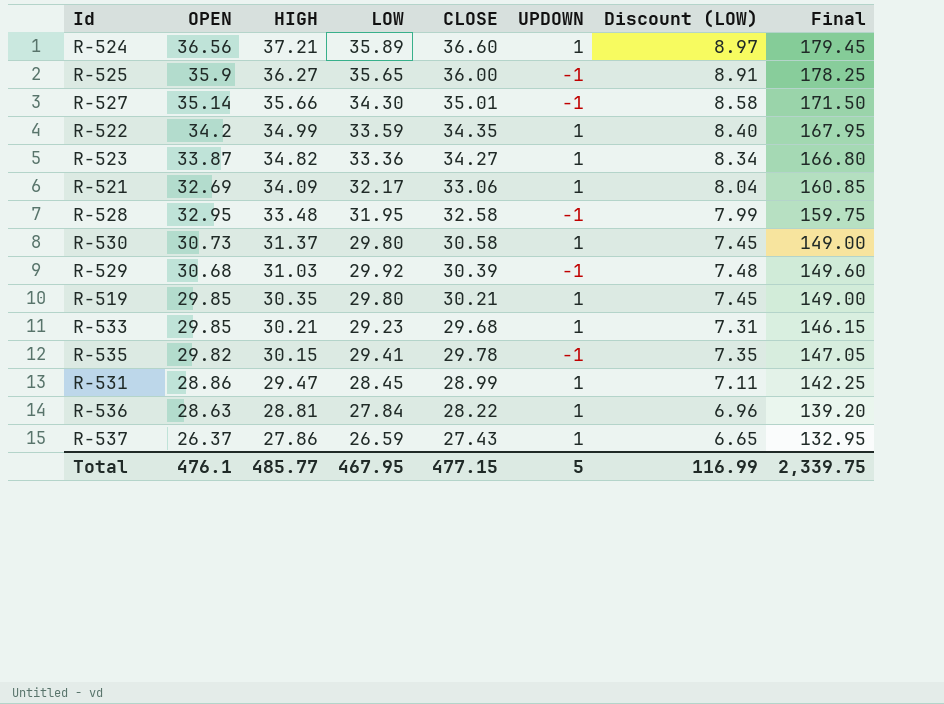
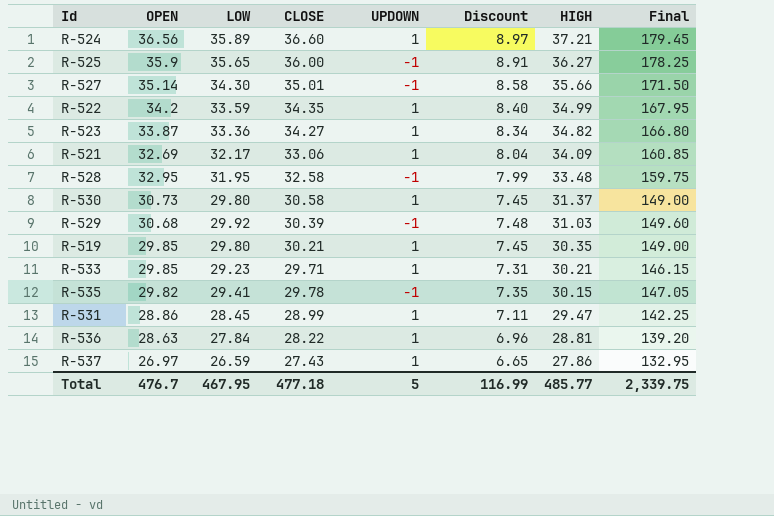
column name: Discount (LOW) -> Discount
column HIGH | position: 3 -> 7
R-533 | CLOSE: 29.68 -> 29.71
R-537 | OPEN: 26.37 -> 26.97
Total | OPEN: 476.1 -> 476.7
Total | CLOSE: 477.15 -> 477.18

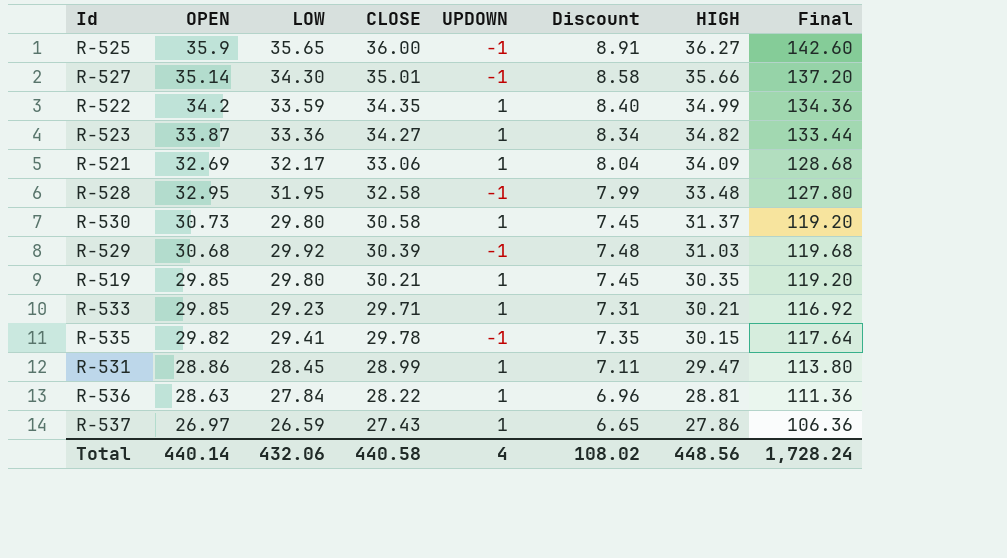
column Final | formula: [LOW] * 5 -> [LOW] * 4
row R-524: 36.56 | 35.89 | 36.60 | 1 | 8.97 | 37.21 | 179.45 -> none
Total | OPEN: 476.7 -> 440.14
Total | LOW: 467.95 -> 432.06
Total | CLOSE: 477.18 -> 440.58
Total | UPDOWN: 5 -> 4
Total | Discount: 116.99 -> 108.02
Total | HIGH: 485.77 -> 448.56
Total | Final: 2,339.75 -> 1,728.24

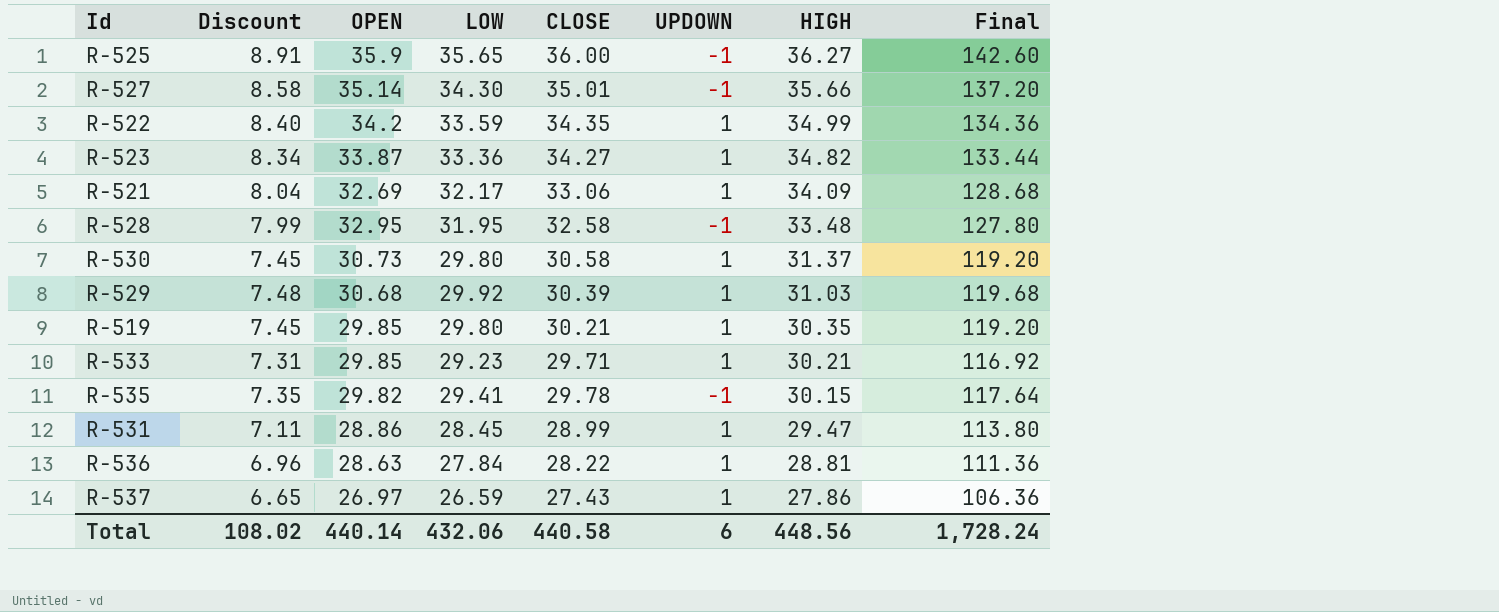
column Discount | position: 6 -> 2
R-529 | UPDOWN: -1 -> 1
Total | UPDOWN: 4 -> 6

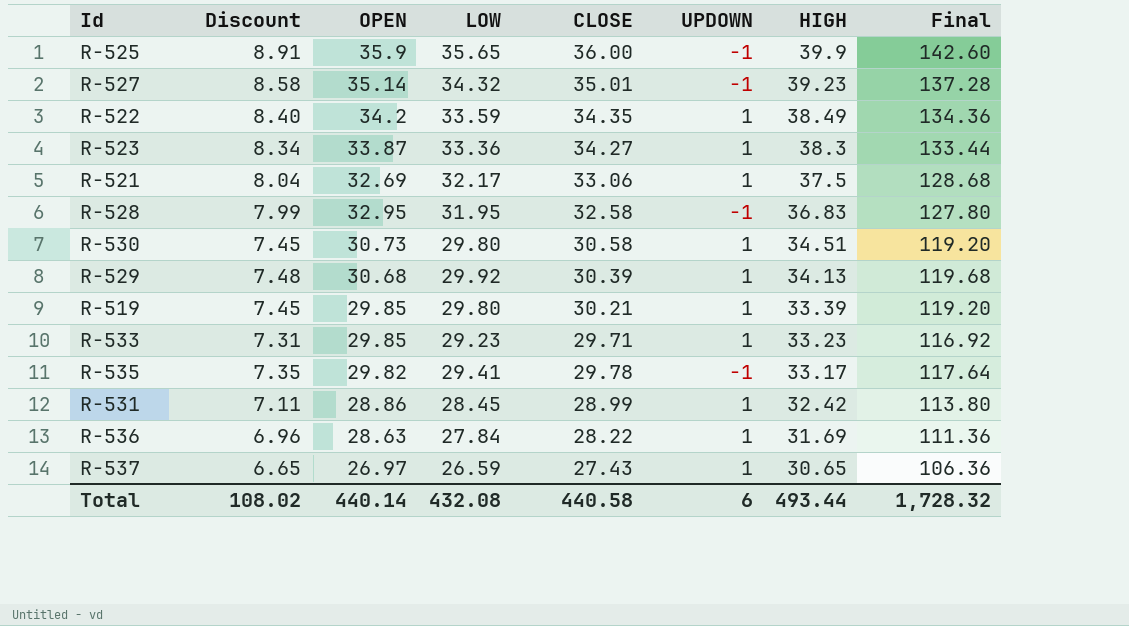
R-525 | HIGH: 36.27 -> 39.9
R-527 | LOW: 34.30 -> 34.32
R-527 | HIGH: 35.66 -> 39.23
R-527 | Final: 137.20 -> 137.28
R-522 | HIGH: 34.99 -> 38.49
R-523 | HIGH: 34.82 -> 38.3
R-521 | HIGH: 34.09 -> 37.5
R-528 | HIGH: 33.48 -> 36.83
R-530 | HIGH: 31.37 -> 34.51
R-529 | HIGH: 31.03 -> 34.13
R-519 | HIGH: 30.35 -> 33.39
R-533 | HIGH: 30.21 -> 33.23
R-535 | HIGH: 30.15 -> 33.17
R-531 | HIGH: 29.47 -> 32.42
R-536 | HIGH: 28.81 -> 31.69
R-537 | HIGH: 27.86 -> 30.65
Total | LOW: 432.06 -> 432.08
Total | HIGH: 448.56 -> 493.44
Total | Final: 1,728.24 -> 1,728.32

